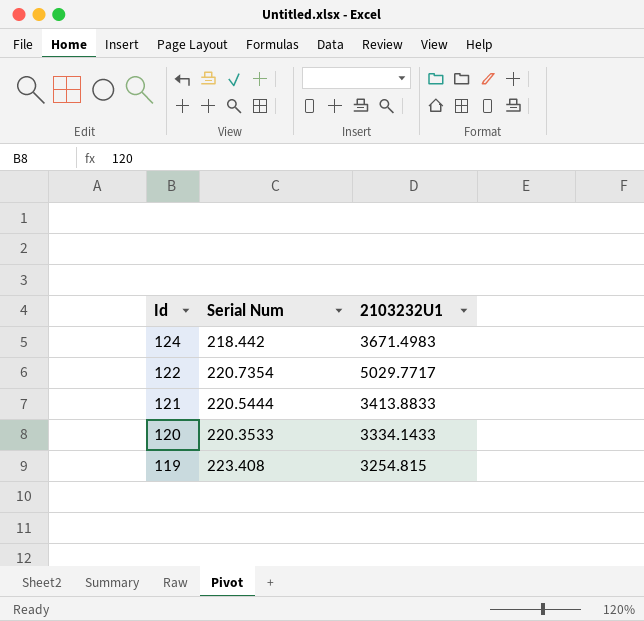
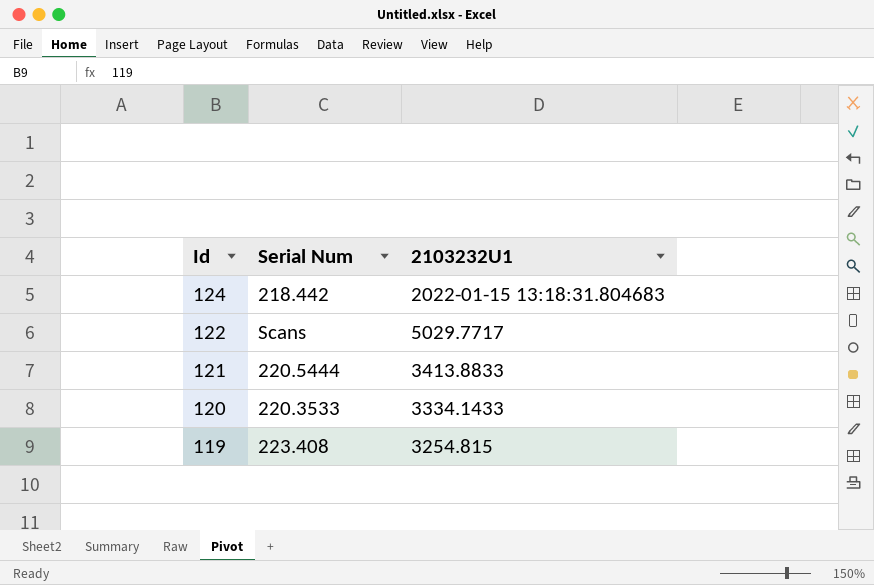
124 | 2103232U1: 3671.4983 -> 2022-01-15 13:18:31.804683
122 | Serial Num: 220.7354 -> Scans

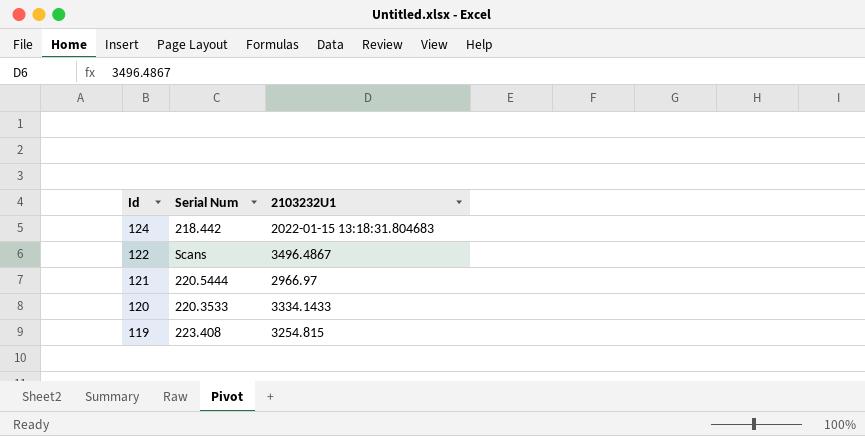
122 | 2103232U1: 5029.7717 -> 3496.4867
121 | 2103232U1: 3413.8833 -> 2966.97

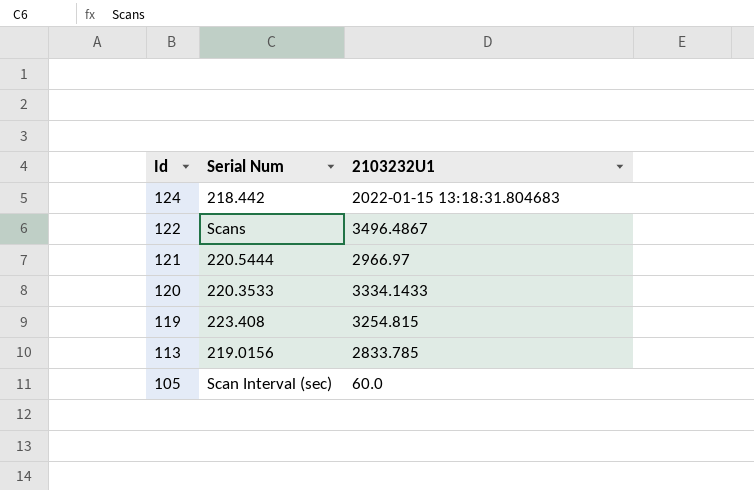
row 113: none -> 219.0156 | 2833.785
row 105: none -> Scan Interval (sec) | 60.0

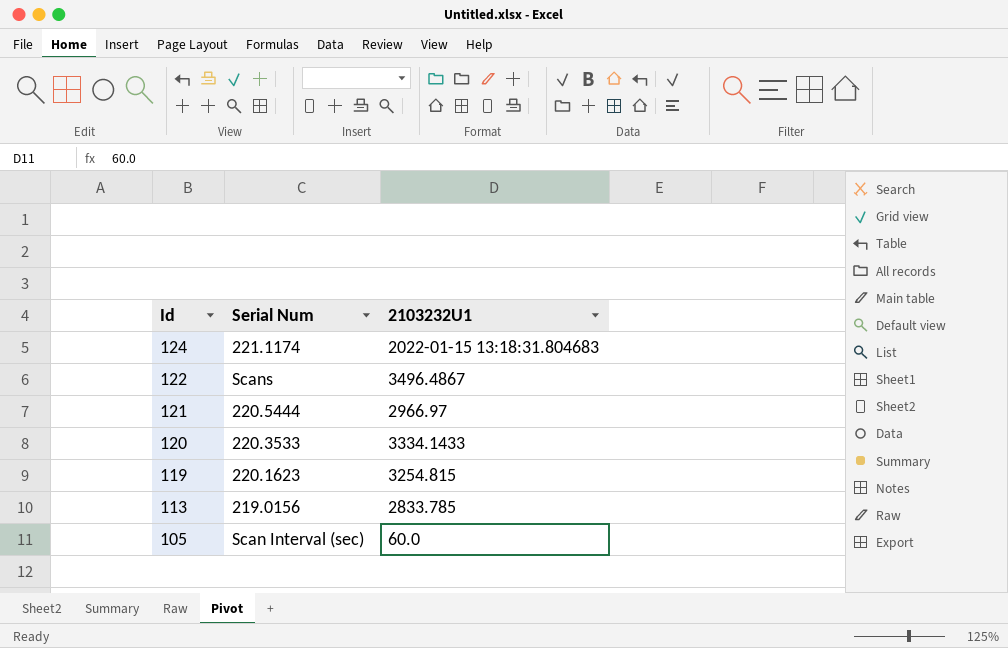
124 | Serial Num: 218.442 -> 221.1174
119 | Serial Num: 223.408 -> 220.1623

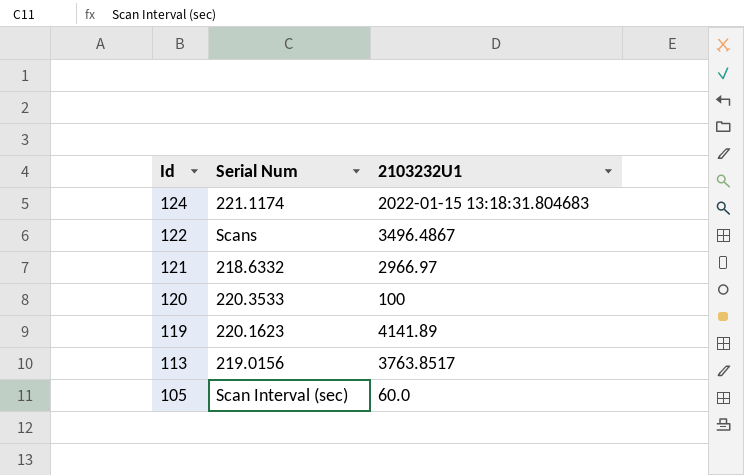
121 | Serial Num: 220.5444 -> 218.6332
120 | 2103232U1: 3334.1433 -> 100
119 | 2103232U1: 3254.815 -> 4141.89
113 | 2103232U1: 2833.785 -> 3763.8517

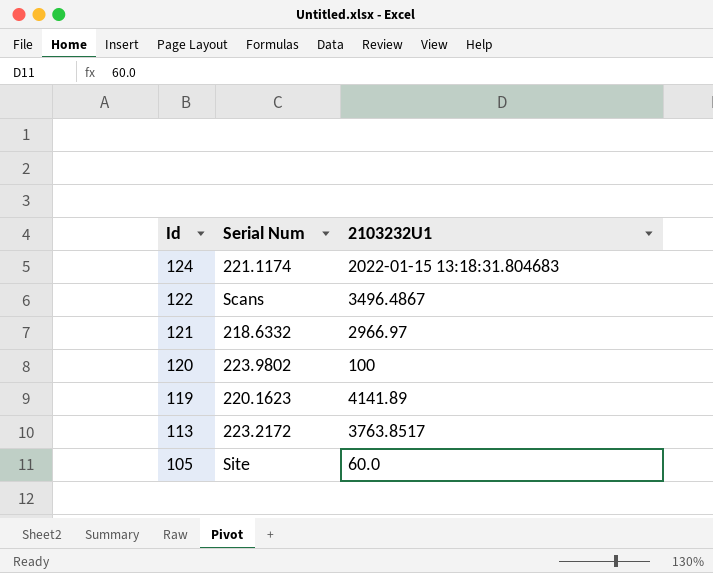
120 | Serial Num: 220.3533 -> 223.9802
113 | Serial Num: 219.0156 -> 223.2172
105 | Serial Num: Scan Interval (sec) -> Site

